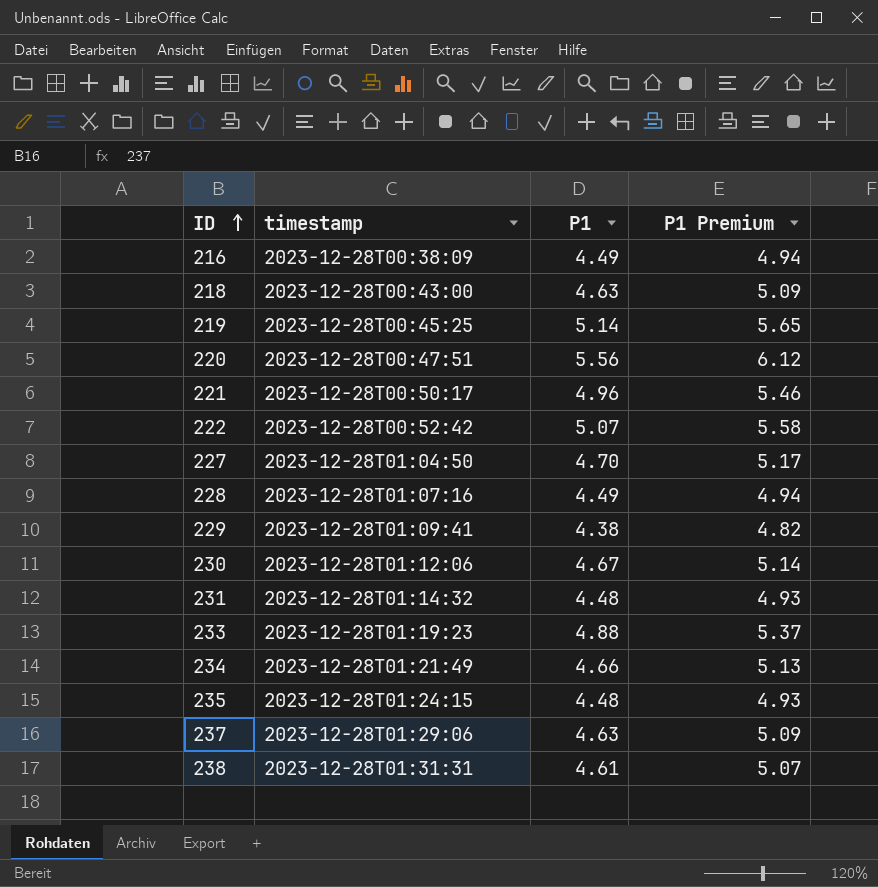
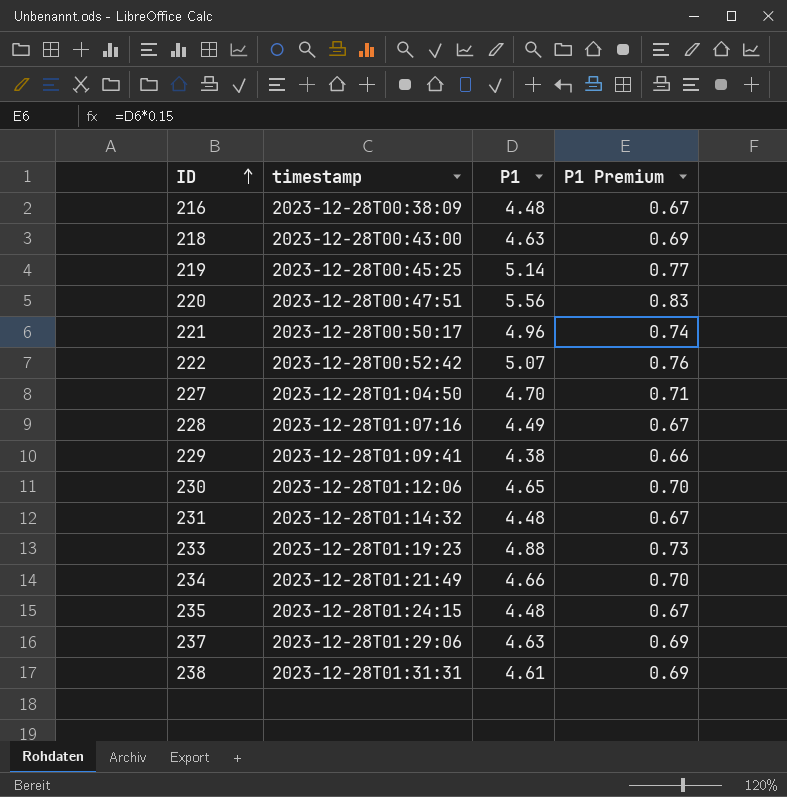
column P1 Premium | formula: [P1] * 1.1 -> [P1] * 0.15
216 | P1: 4.49 -> 4.48
230 | P1: 4.67 -> 4.65

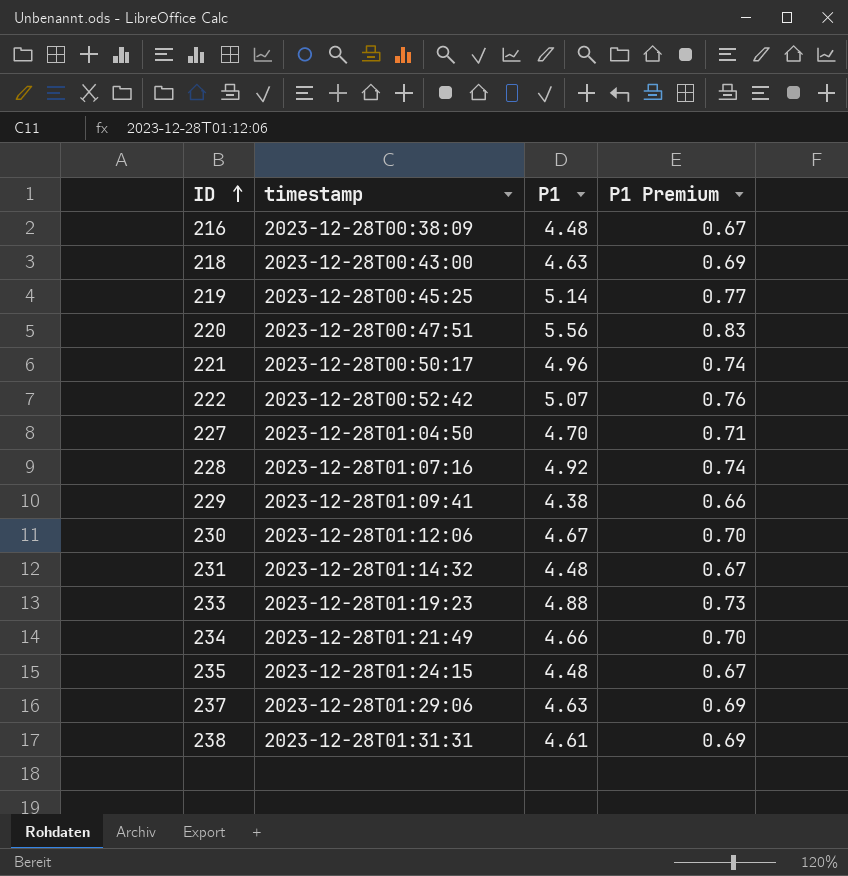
228 | P1: 4.49 -> 4.92
228 | P1 Premium: 0.67 -> 0.74
230 | P1: 4.65 -> 4.67

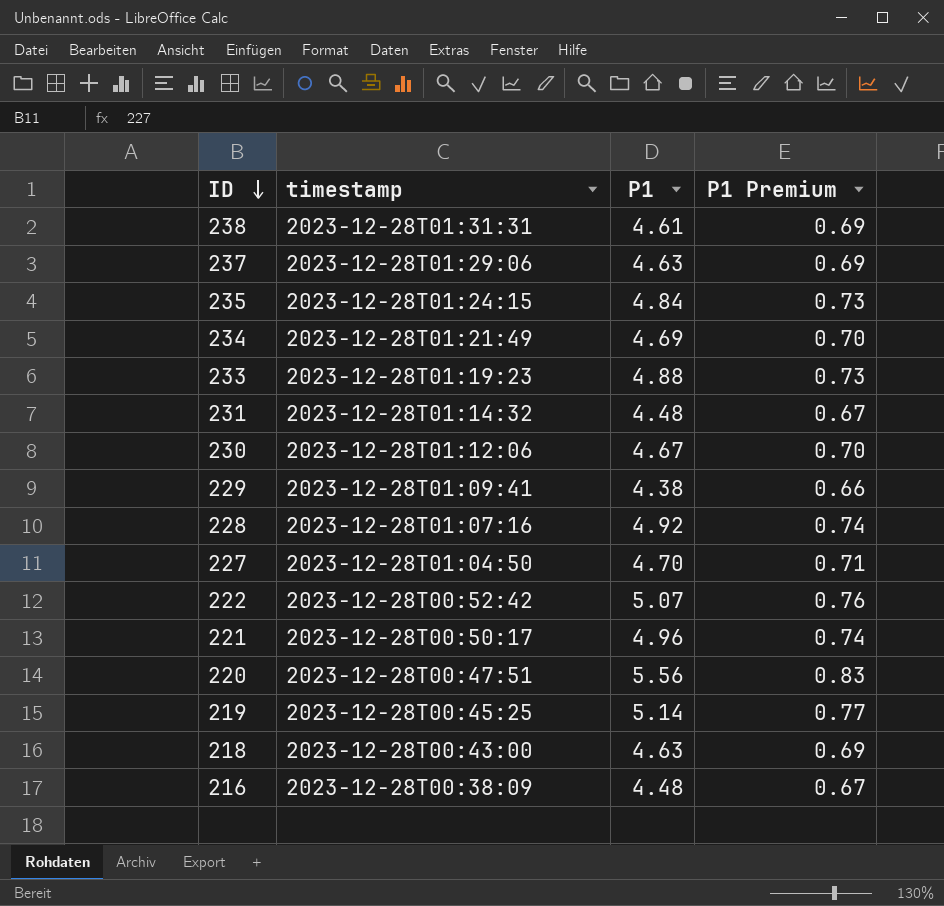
row order: ID ascending -> ID descending
235 | P1: 4.48 -> 4.84
235 | P1 Premium: 0.67 -> 0.73
234 | P1: 4.66 -> 4.69

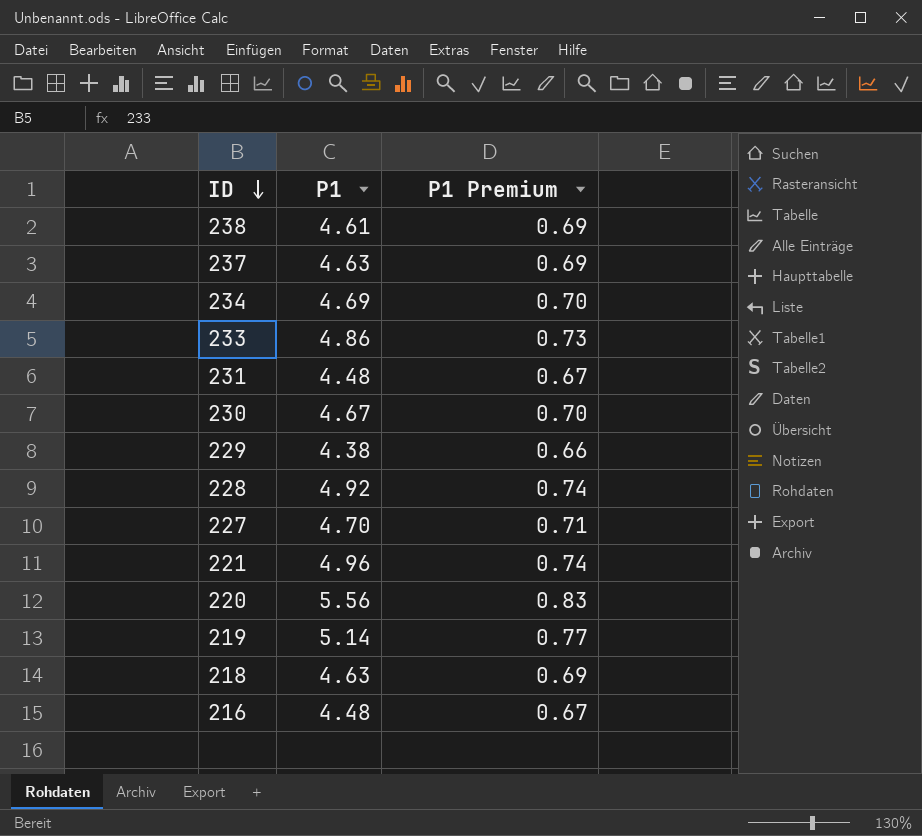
column timestamp | position: 2 -> none
row 235: 2023-12-28T01:24:15 | 4.84 | 0.73 -> none
row 222: 2023-12-28T00:52:42 | 5.07 | 0.76 -> none
233 | P1: 4.88 -> 4.86

